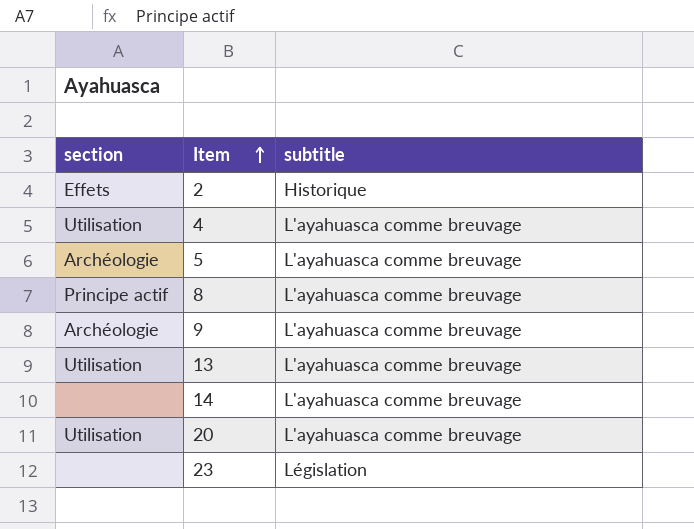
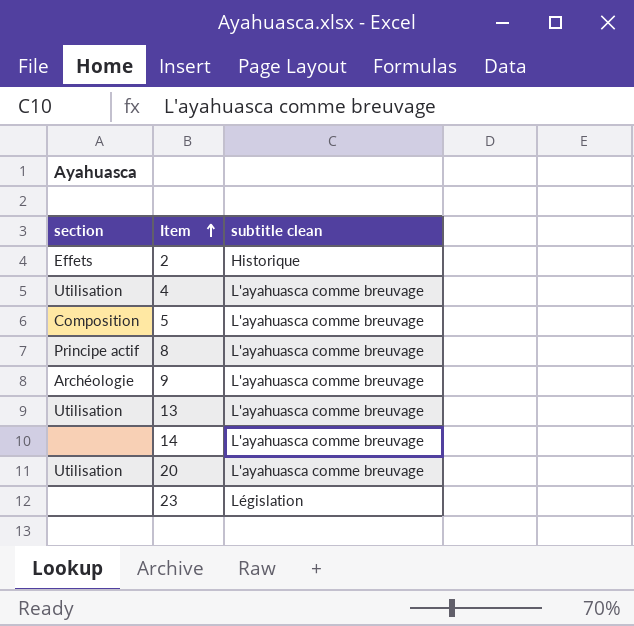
column name: subtitle -> subtitle clean
5 | section: Archéologie -> Composition

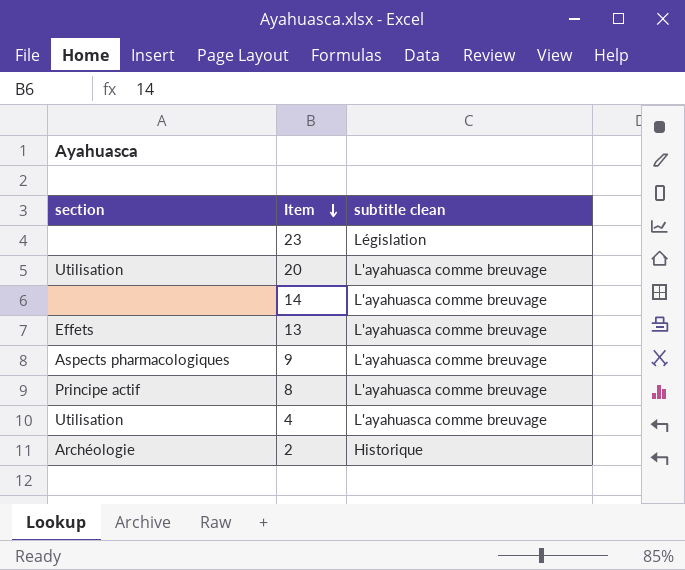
row order: Item ascending -> Item descending
row 5: Composition | L'ayahuasca comme breuvage -> none
13 | section: Utilisation -> Effets
9 | section: Archéologie -> Aspects pharmacologiques
2 | section: Effets -> Archéologie

